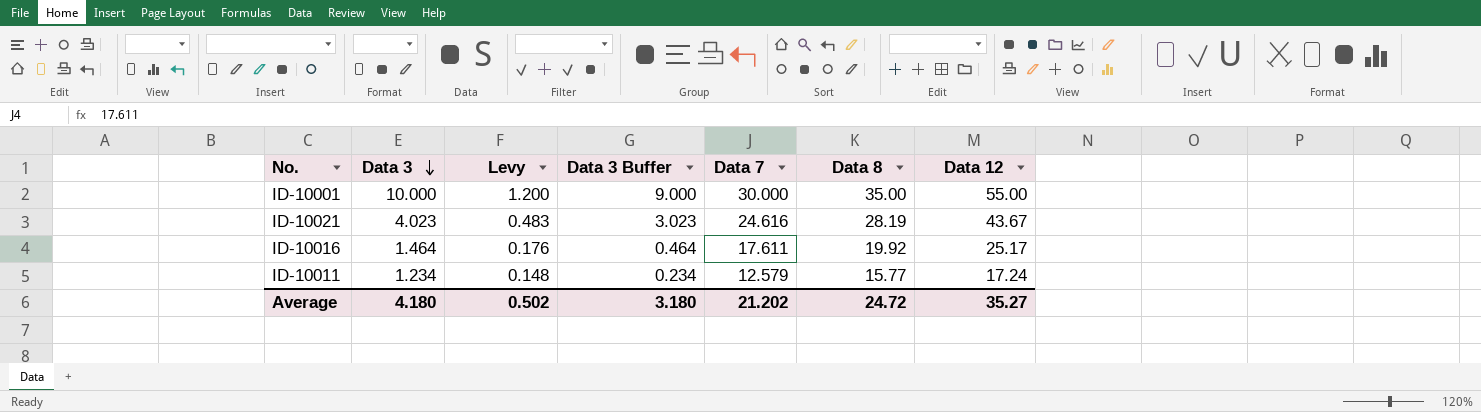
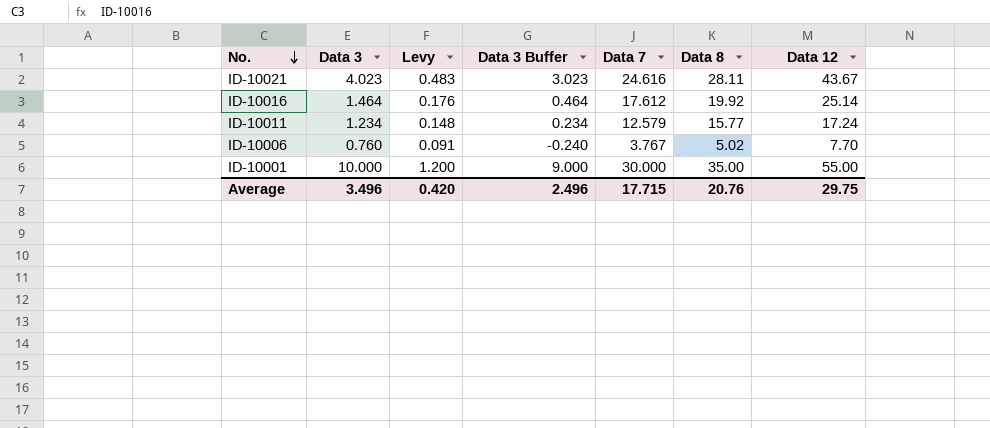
row order: Data 3 descending -> No. descending
ID-10021 | Data 8: 28.19 -> 28.11
ID-10016 | Data 7: 17.611 -> 17.612
ID-10016 | Data 12: 25.17 -> 25.14
row ID-10006: none -> 0.760 | 0.091 | -0.240 | 3.767 | 5.02 | 7.70
Average | Data 3: 4.180 -> 3.496
Average | Levy: 0.502 -> 0.420
Average | Data 3 Buffer: 3.180 -> 2.496
Average | Data 7: 21.202 -> 17.715
Average | Data 8: 24.72 -> 20.76
Average | Data 12: 35.27 -> 29.75

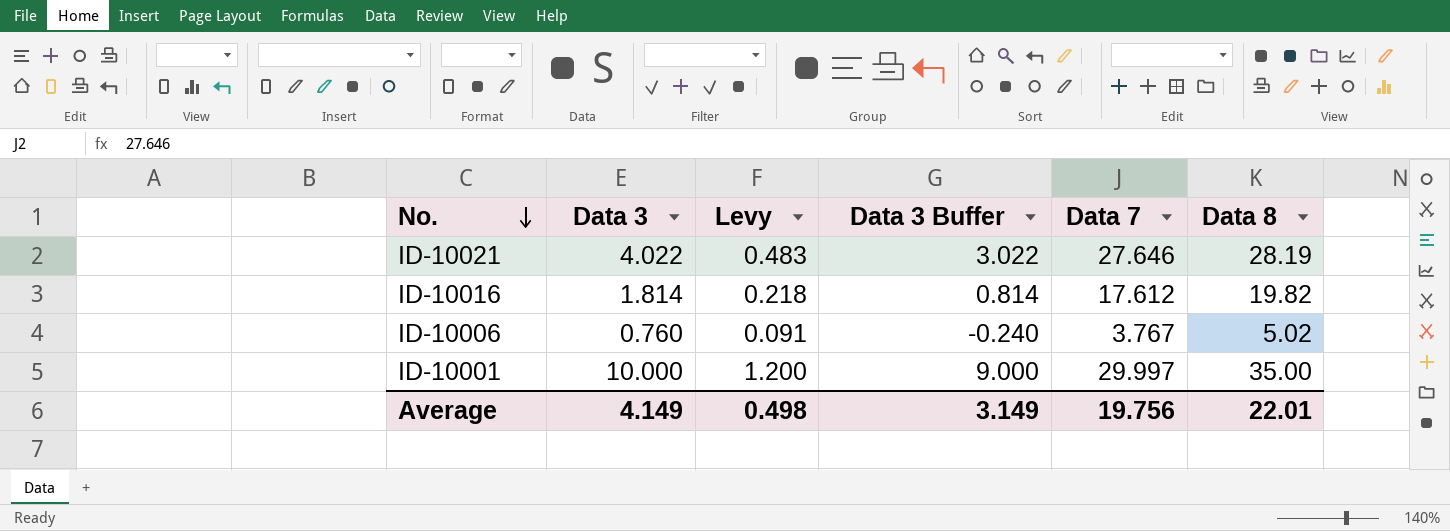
column Data 12 | position: 7 -> none
row ID-10011: 1.234 | 0.148 | 0.234 | 12.579 | 15.77 | 17.24 -> none
ID-10021 | Data 3: 4.023 -> 4.022
ID-10021 | Data 3 Buffer: 3.023 -> 3.022
ID-10021 | Data 7: 24.616 -> 27.646
ID-10021 | Data 8: 28.11 -> 28.19
ID-10016 | Data 3: 1.464 -> 1.814
ID-10016 | Levy: 0.176 -> 0.218
ID-10016 | Data 3 Buffer: 0.464 -> 0.814
ID-10016 | Data 8: 19.92 -> 19.82
ID-10001 | Data 7: 30.000 -> 29.997
Average | Data 3: 3.496 -> 4.149
Average | Levy: 0.420 -> 0.498
Average | Data 3 Buffer: 2.496 -> 3.149
Average | Data 7: 17.715 -> 19.756
Average | Data 8: 20.76 -> 22.01

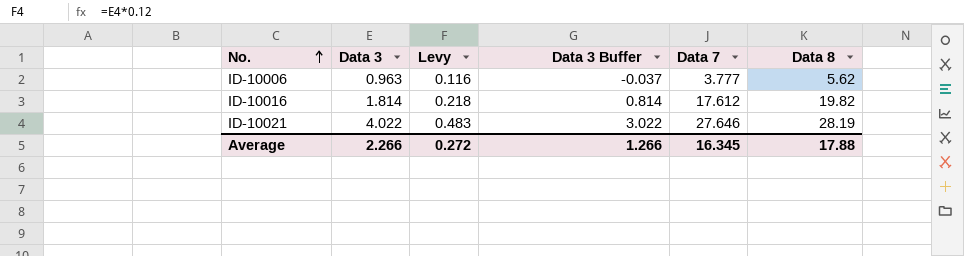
row order: No. descending -> No. ascending
row ID-10001: 10.000 | 1.200 | 9.000 | 29.997 | 35.00 -> none
ID-10006 | Data 3: 0.760 -> 0.963
ID-10006 | Levy: 0.091 -> 0.116
ID-10006 | Data 3 Buffer: -0.240 -> -0.037
ID-10006 | Data 7: 3.767 -> 3.777
ID-10006 | Data 8: 5.02 -> 5.62
Average | Data 3: 4.149 -> 2.266
Average | Levy: 0.498 -> 0.272
Average | Data 3 Buffer: 3.149 -> 1.266
Average | Data 7: 19.756 -> 16.345
Average | Data 8: 22.01 -> 17.88

